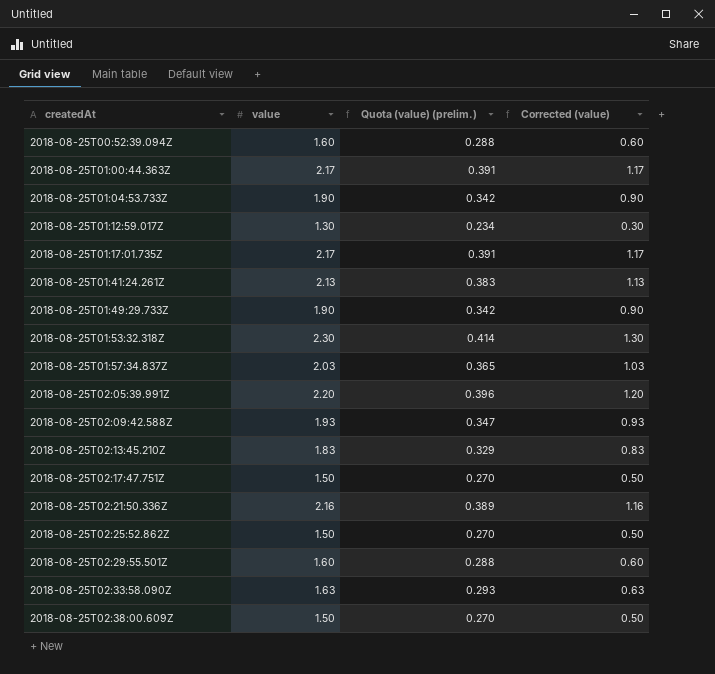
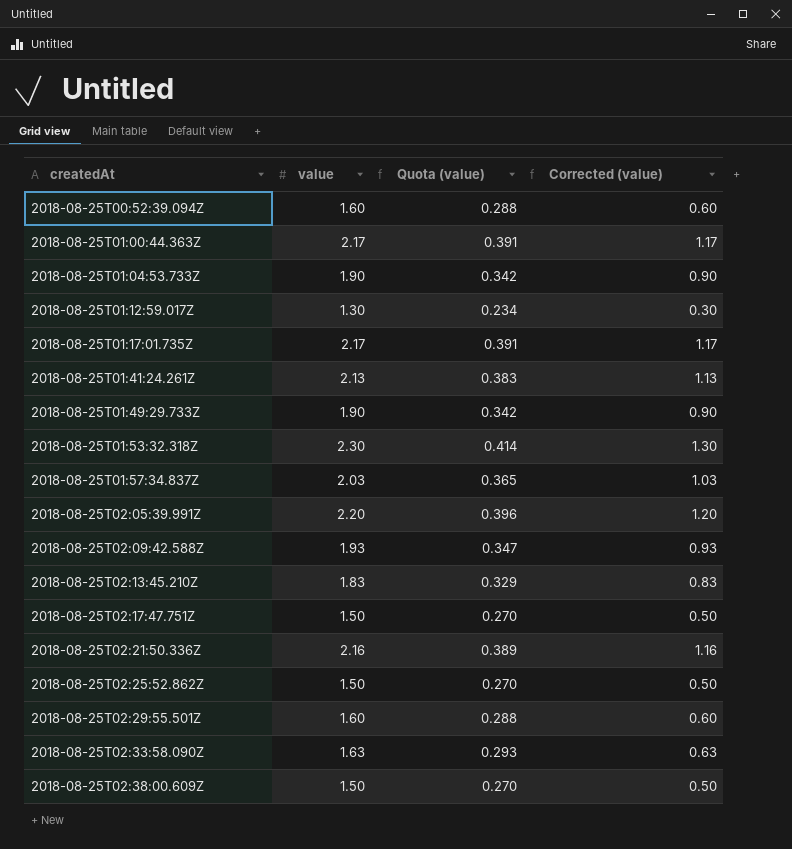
column name: Quota (value) (prelim.) -> Quota (value)

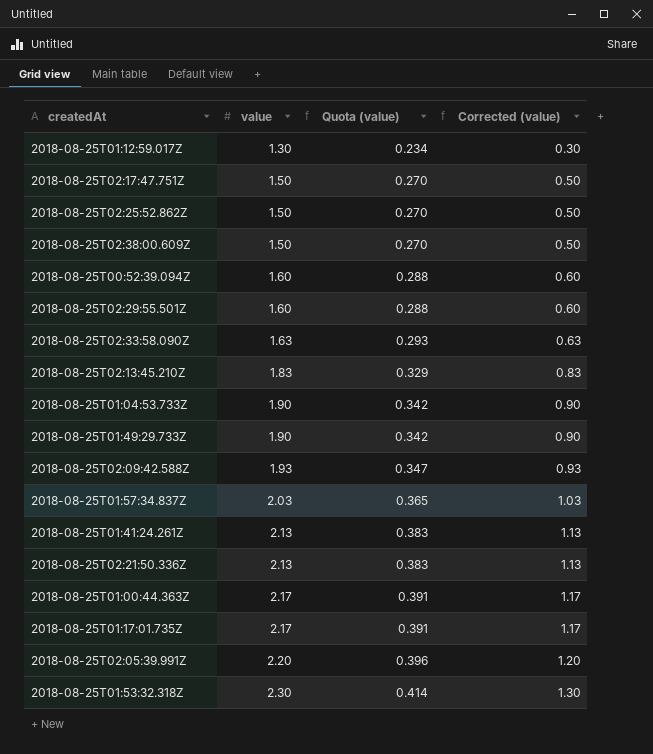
row order: createdAt ascending -> value ascending
2018-08-25T02:21:50.336Z | value: 2.16 -> 2.13
2018-08-25T02:21:50.336Z | Quota (value): 0.389 -> 0.383
2018-08-25T02:21:50.336Z | Corrected (value): 1.16 -> 1.13

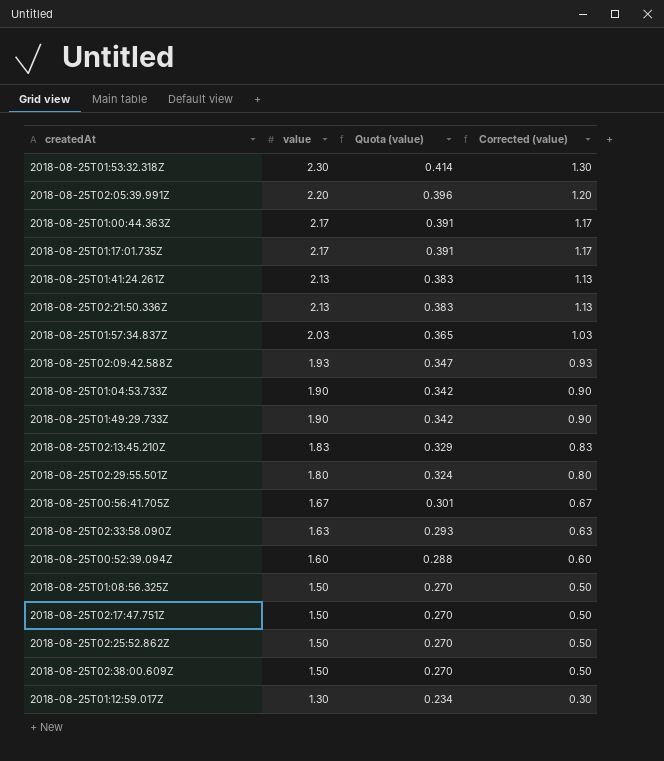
row order: value ascending -> value descending
2018-08-25T02:29:55.501Z | value: 1.60 -> 1.80
2018-08-25T02:29:55.501Z | Quota (value): 0.288 -> 0.324
2018-08-25T02:29:55.501Z | Corrected (value): 0.60 -> 0.80
row 2018-08-25T00:56:41.705Z: none -> 1.67 | 0.301 | 0.67
row 2018-08-25T01:08:56.325Z: none -> 1.50 | 0.270 | 0.50

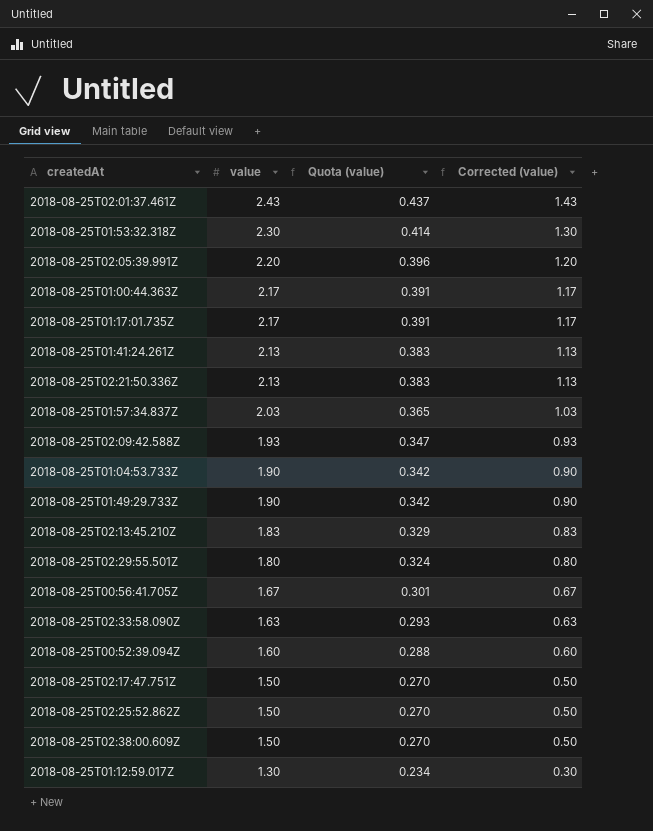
row 2018-08-25T01:08:56.325Z: 1.50 | 0.270 | 0.50 -> none
row 2018-08-25T02:01:37.461Z: none -> 2.43 | 0.437 | 1.43

